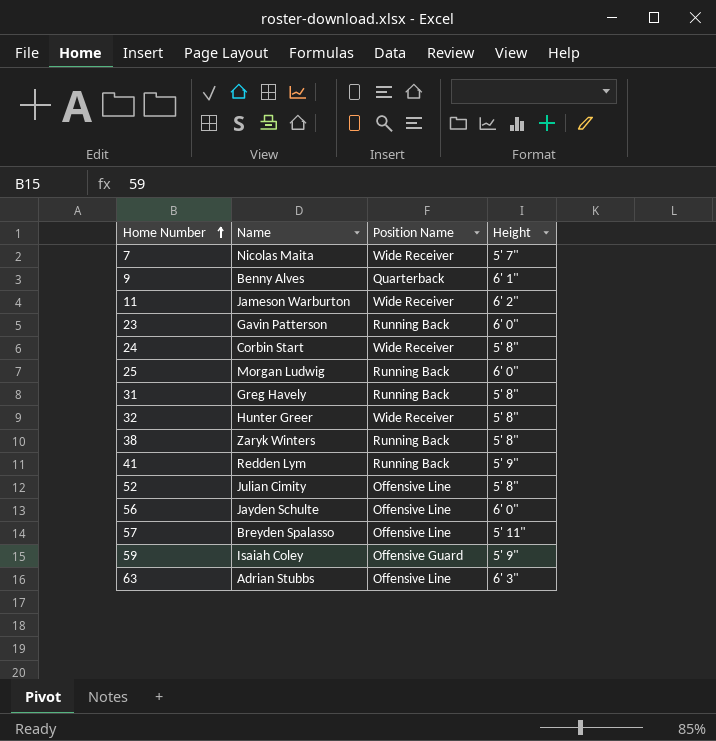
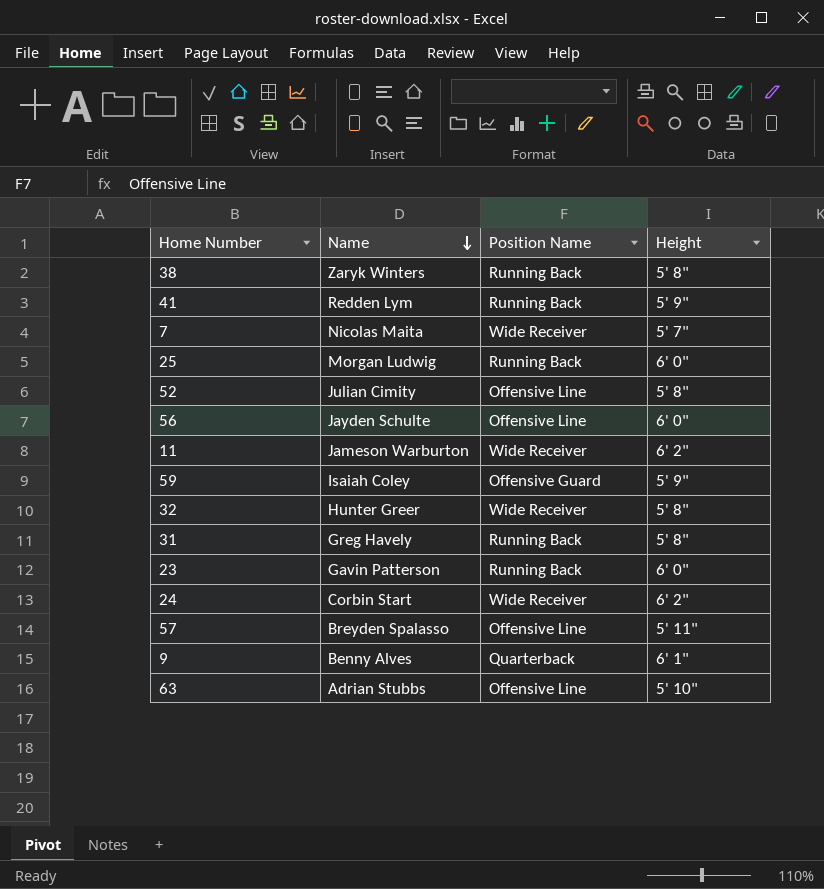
row order: Home Number ascending -> Name descending
24 | Height: 5' 8" -> 6' 2"
63 | Height: 6' 3" -> 5' 10"

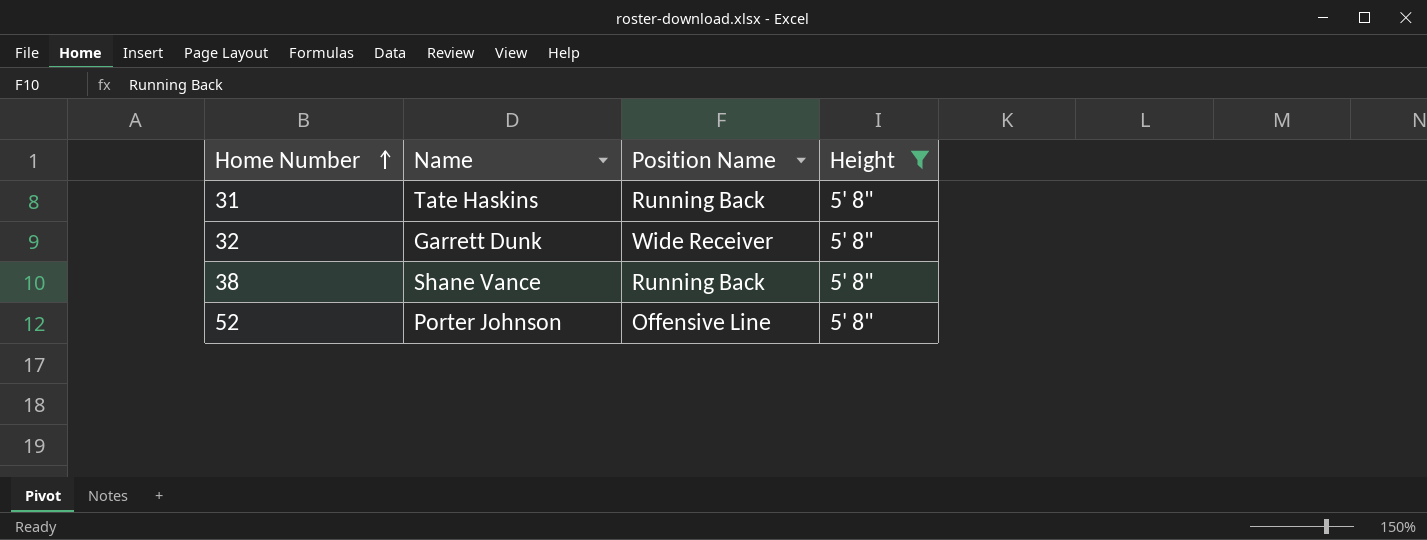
filter: none -> Height = 5' 8"
row order: Name descending -> Home Number ascending
31 | Name: Greg Havely -> Tate Haskins
32 | Name: Hunter Greer -> Garrett Dunk
38 | Name: Zaryk Winters -> Shane Vance
52 | Name: Julian Cimity -> Porter Johnson

